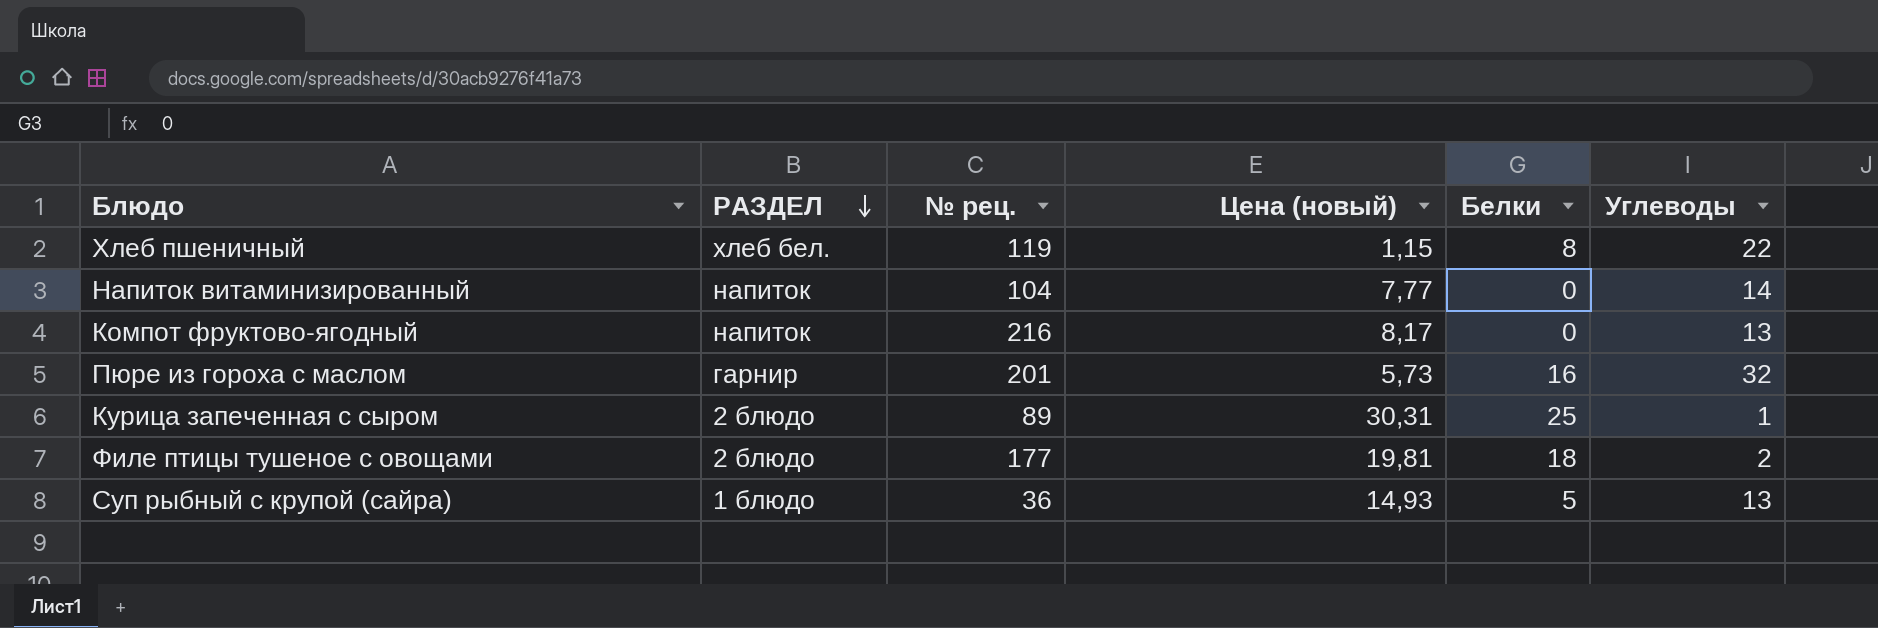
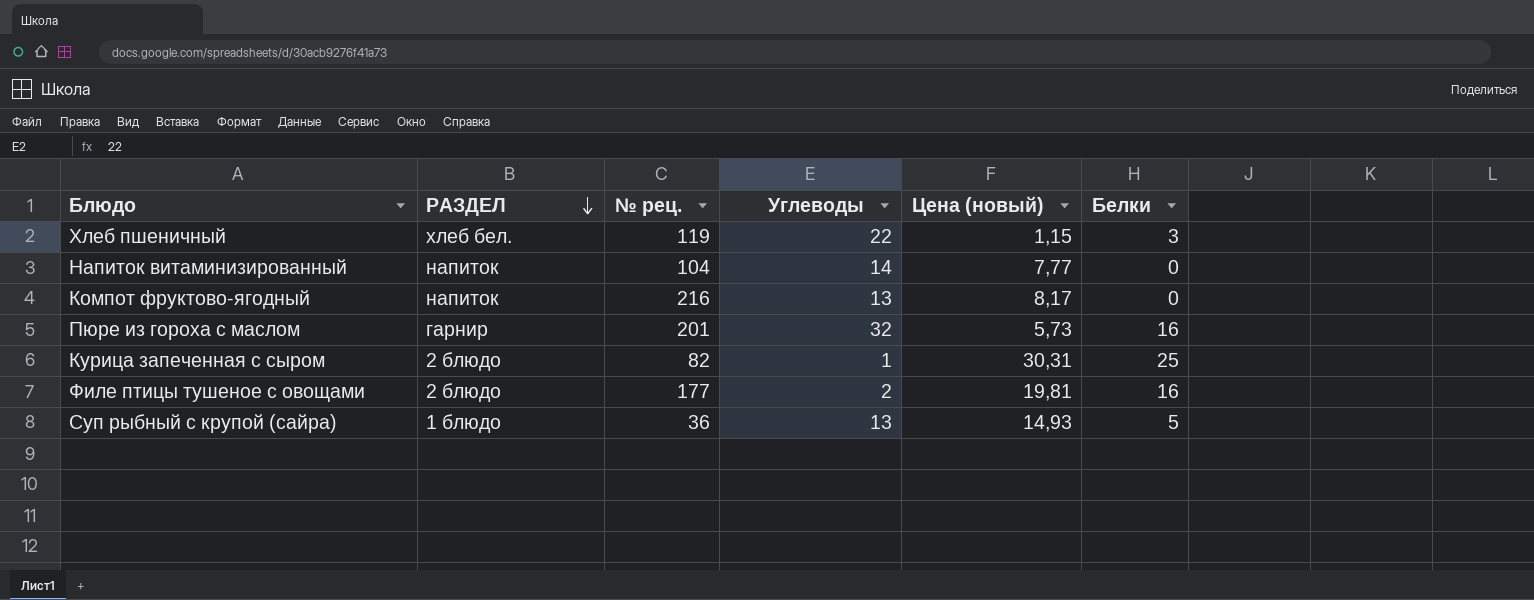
column Углеводы | position: 6 -> 4
Хлеб пшеничный | Белки: 8 -> 3
Курица запеченная с сыром | № рец.: 89 -> 82
Филе птицы тушеное с овощами | Белки: 18 -> 16

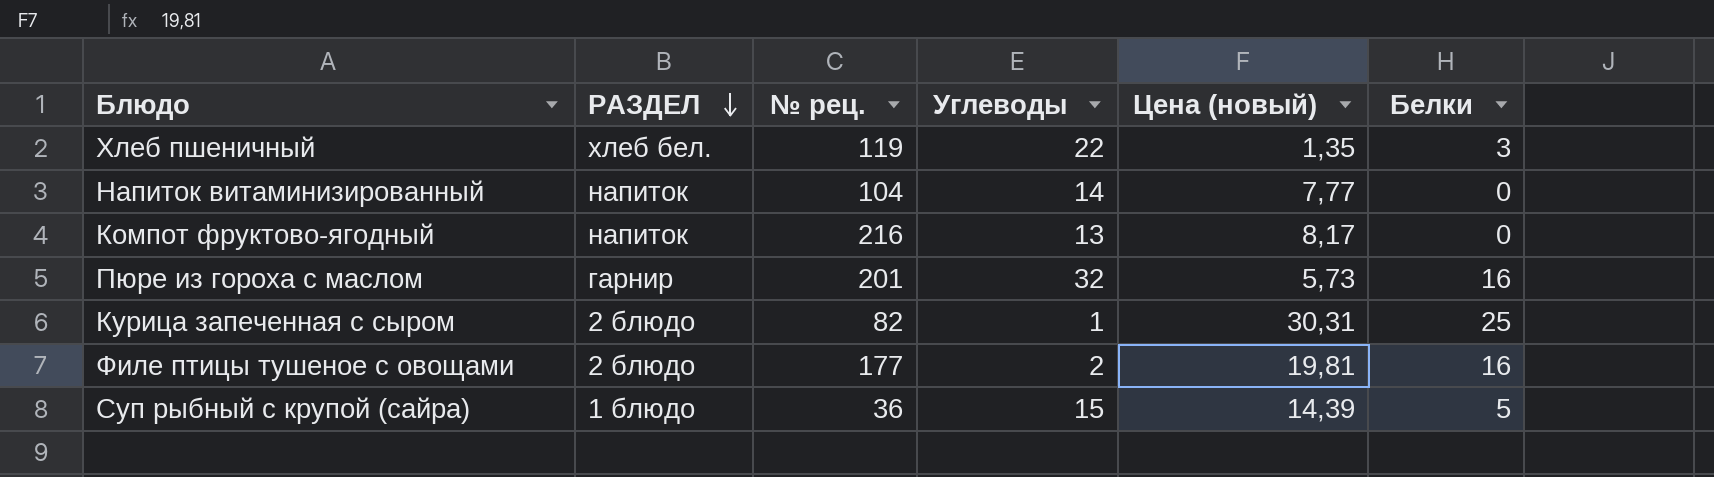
Хлеб пшеничный | Цена (новый): 1,15 -> 1,35
Суп рыбный с крупой (сайра) | Углеводы: 13 -> 15
Суп рыбный с крупой (сайра) | Цена (новый): 14,93 -> 14,39

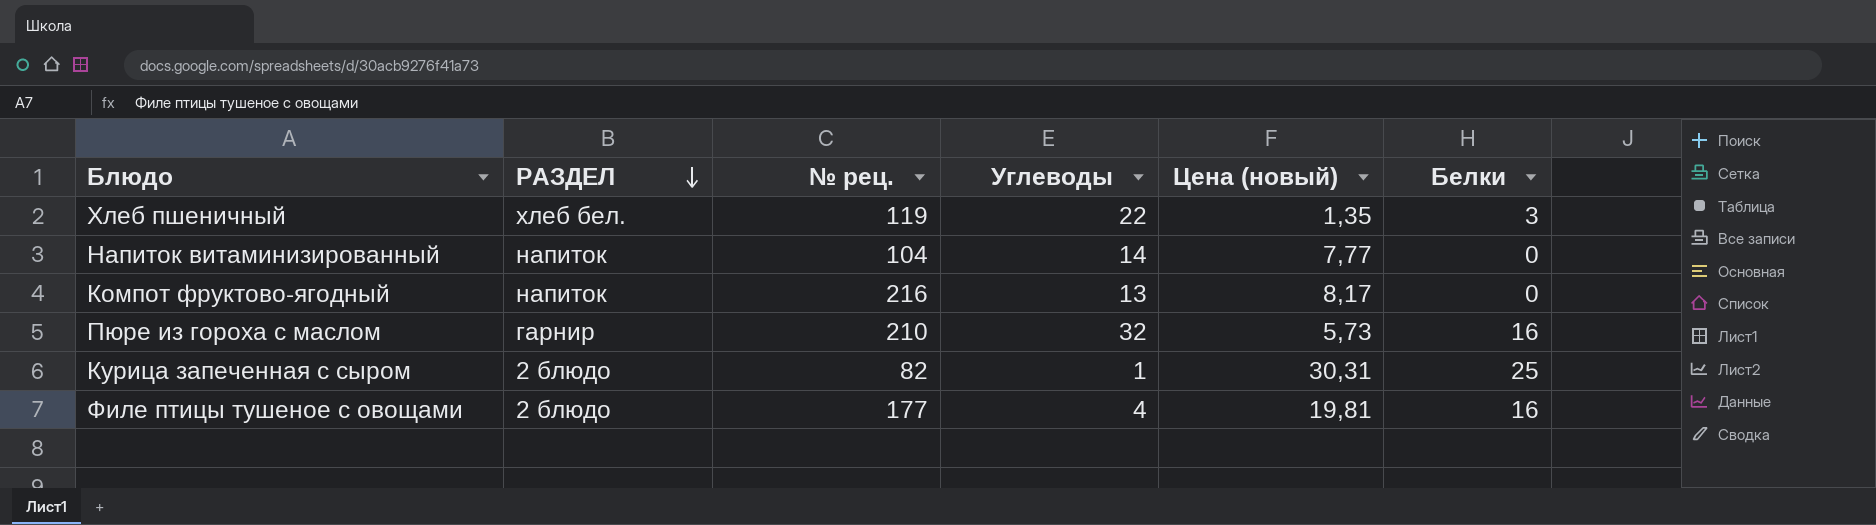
row Суп рыбный с крупой (сайра): 1 блюдо | 36 | 15 | 14,39 | 5 -> none
Пюре из гороха с маслом | № рец.: 201 -> 210
Филе птицы тушеное с овощами | Углеводы: 2 -> 4

